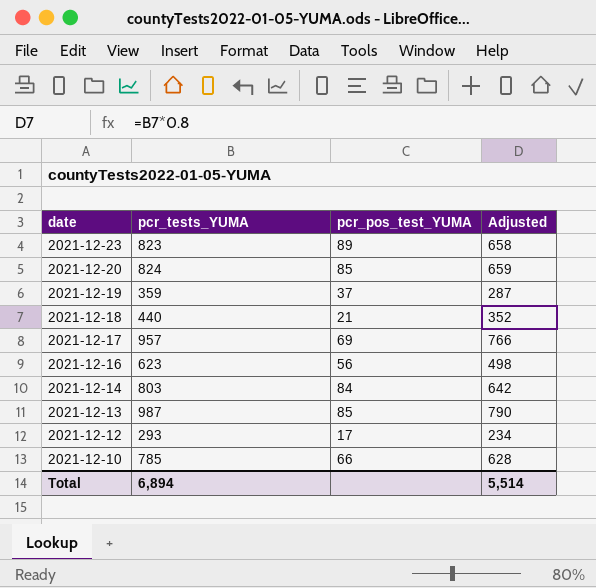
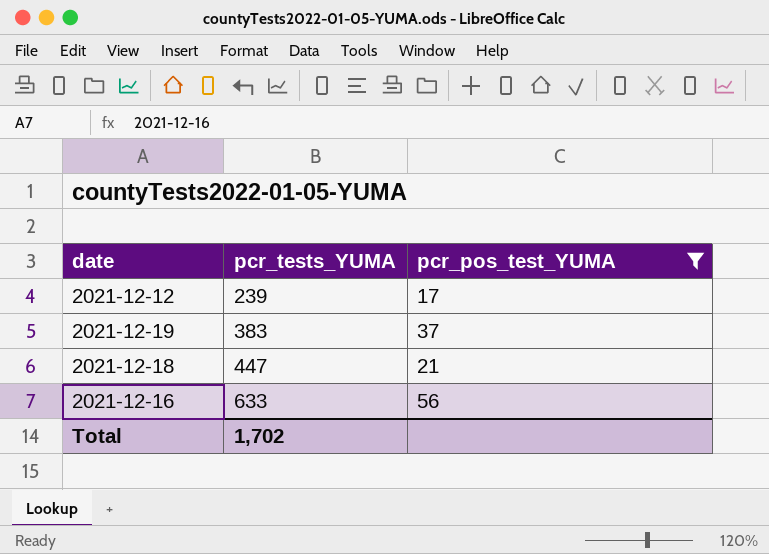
filter: none -> pcr_pos_test_YUMA <= 56
row order: date descending -> pcr_tests_YUMA ascending
column Adjusted | formula: [pcr_tests_YUMA] * 0.8 -> none
2021-12-12 | pcr_tests_YUMA: 293 -> 239
2021-12-19 | pcr_tests_YUMA: 359 -> 383
2021-12-18 | pcr_tests_YUMA: 440 -> 447
2021-12-16 | pcr_tests_YUMA: 623 -> 633
Total | pcr_tests_YUMA: 6,894 -> 1,702

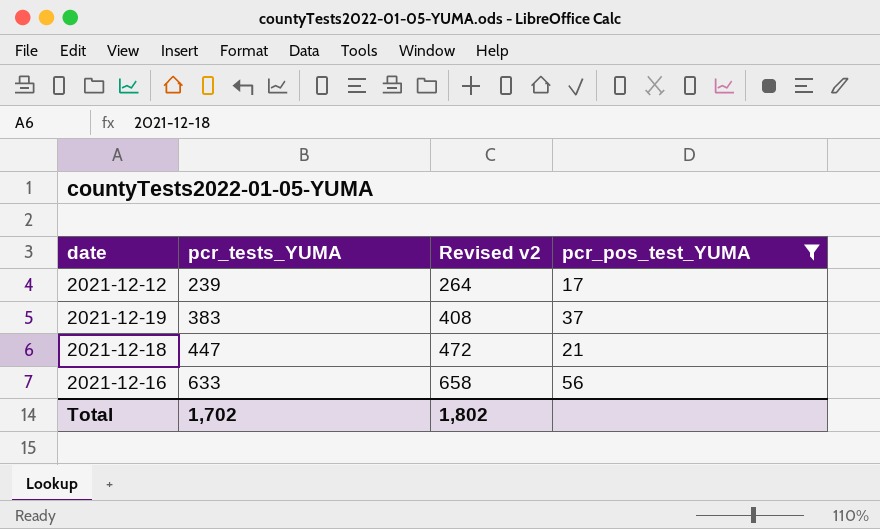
column Revised v2 | formula: none -> [pcr_tests_YUMA] + 25

